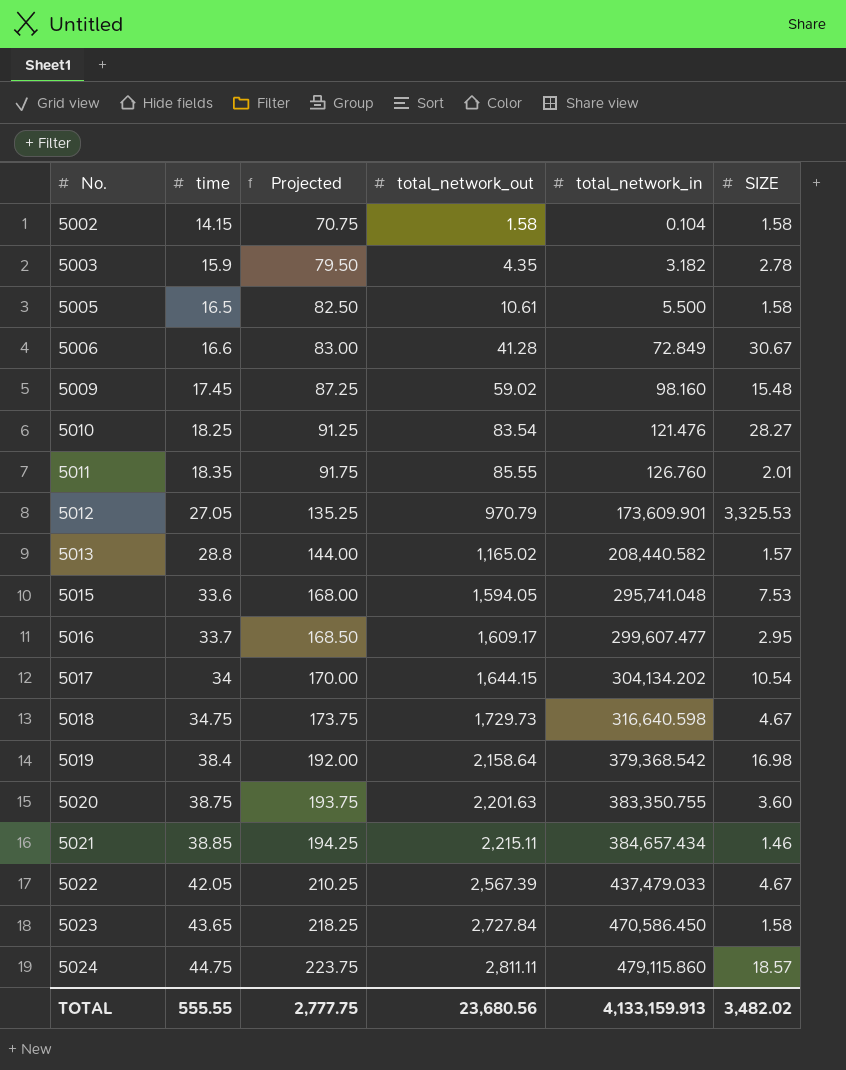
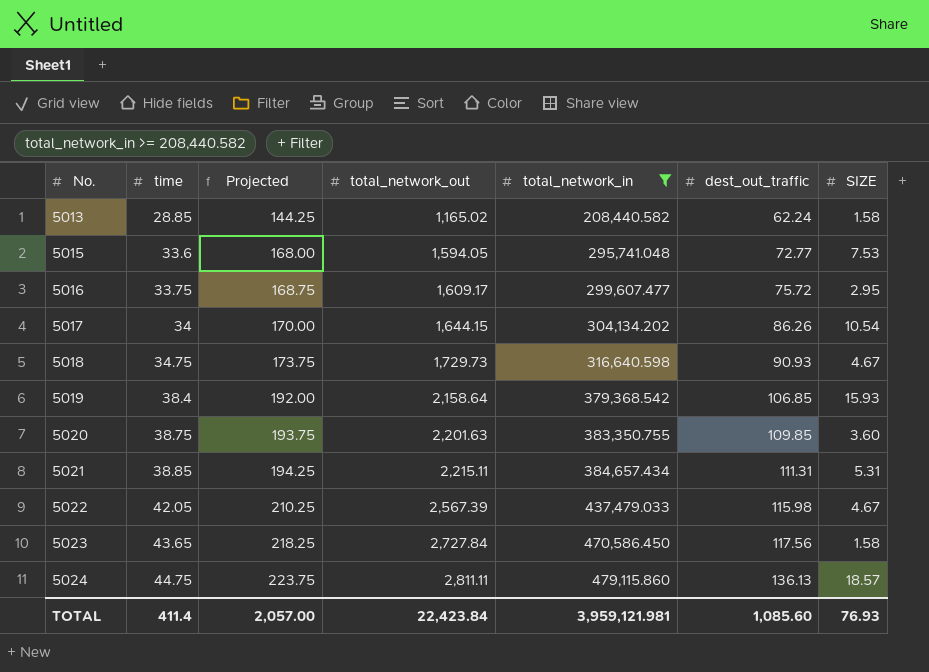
filter: none -> total_network_in >= 208,440.582
column dest_out_traffic | position: none -> 6
5013 | time: 28.8 -> 28.85
5013 | Projected: 144.00 -> 144.25
5013 | SIZE: 1.57 -> 1.58
5016 | time: 33.7 -> 33.75
5016 | Projected: 168.50 -> 168.75
5019 | SIZE: 16.98 -> 15.93
5021 | SIZE: 1.46 -> 5.31
TOTAL | time: 555.55 -> 411.4
TOTAL | Projected: 2,777.75 -> 2,057.00
TOTAL | total_network_out: 23,680.56 -> 22,423.84
TOTAL | total_network_in: 4,133,159.913 -> 3,959,121.981
TOTAL | SIZE: 3,482.02 -> 76.93

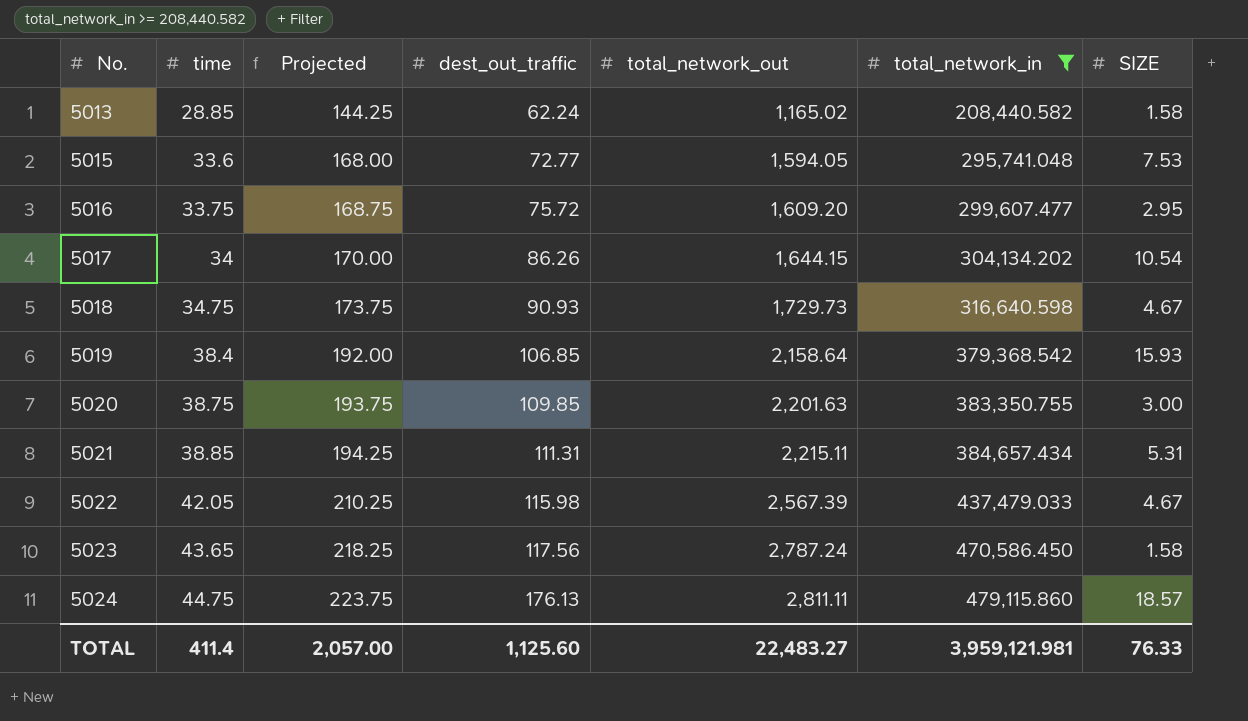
column dest_out_traffic | position: 6 -> 4
5016 | total_network_out: 1,609.17 -> 1,609.20
5020 | SIZE: 3.60 -> 3.00
5023 | total_network_out: 2,727.84 -> 2,787.24
5024 | dest_out_traffic: 136.13 -> 176.13
TOTAL | dest_out_traffic: 1,085.60 -> 1,125.60
TOTAL | total_network_out: 22,423.84 -> 22,483.27
TOTAL | SIZE: 76.93 -> 76.33

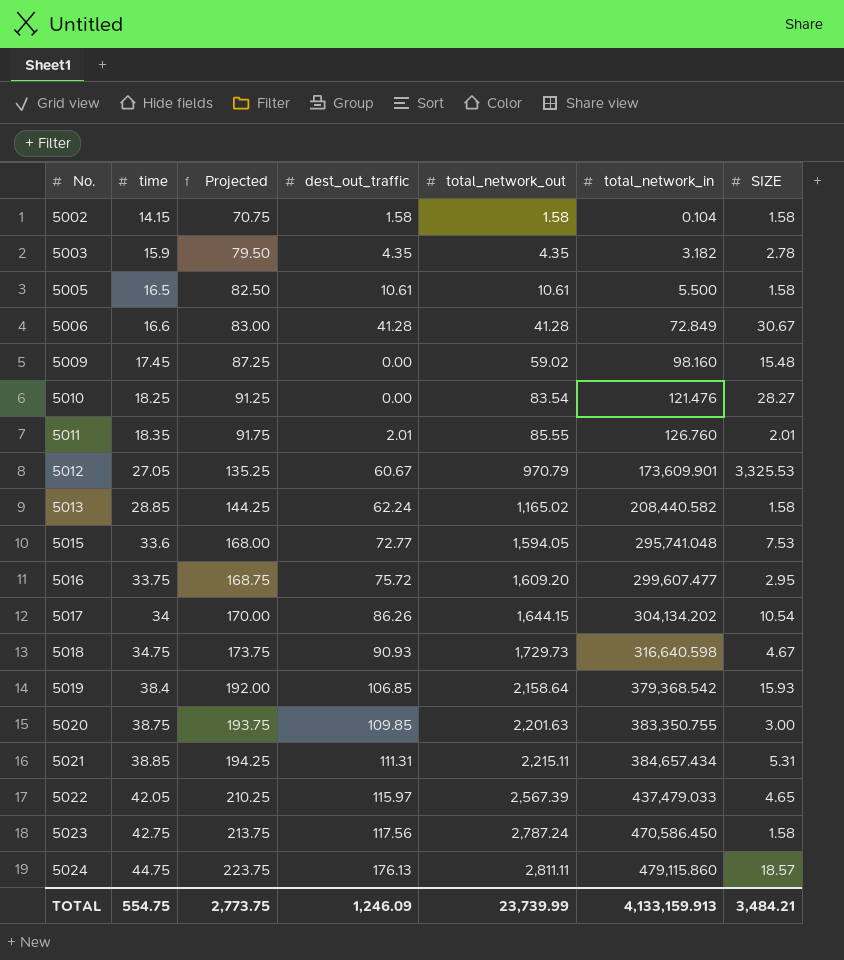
filter: total_network_in >= 208,440.582 -> none
5022 | dest_out_traffic: 115.98 -> 115.97
5022 | SIZE: 4.67 -> 4.65
5023 | time: 43.65 -> 42.75
5023 | Projected: 218.25 -> 213.75
TOTAL | time: 411.4 -> 554.75
TOTAL | Projected: 2,057.00 -> 2,773.75
TOTAL | dest_out_traffic: 1,125.60 -> 1,246.09
TOTAL | total_network_out: 22,483.27 -> 23,739.99
TOTAL | total_network_in: 3,959,121.981 -> 4,133,159.913
TOTAL | SIZE: 76.33 -> 3,484.21

